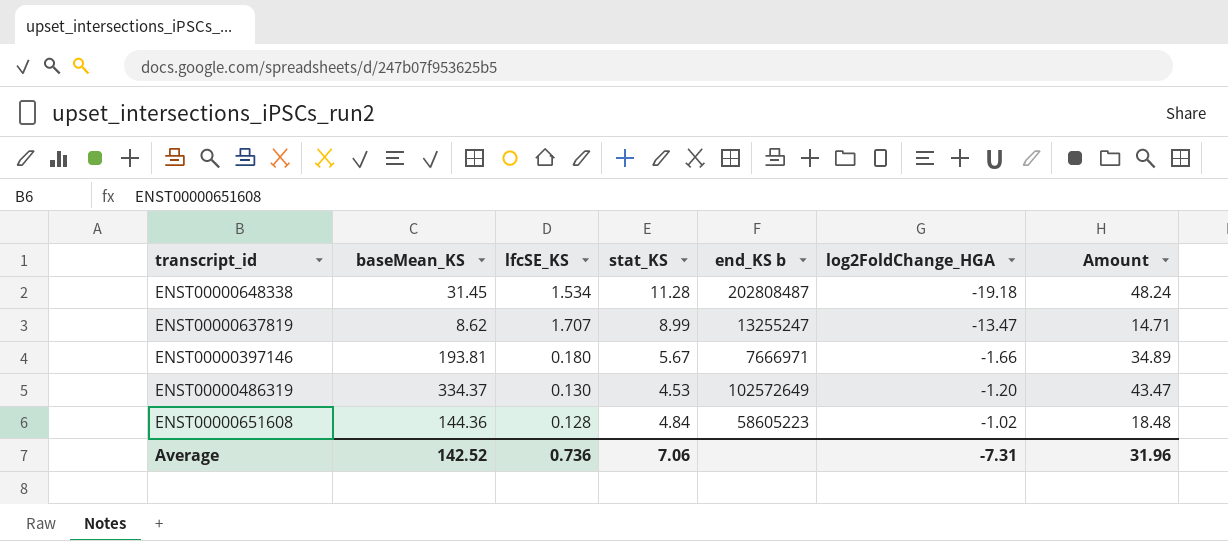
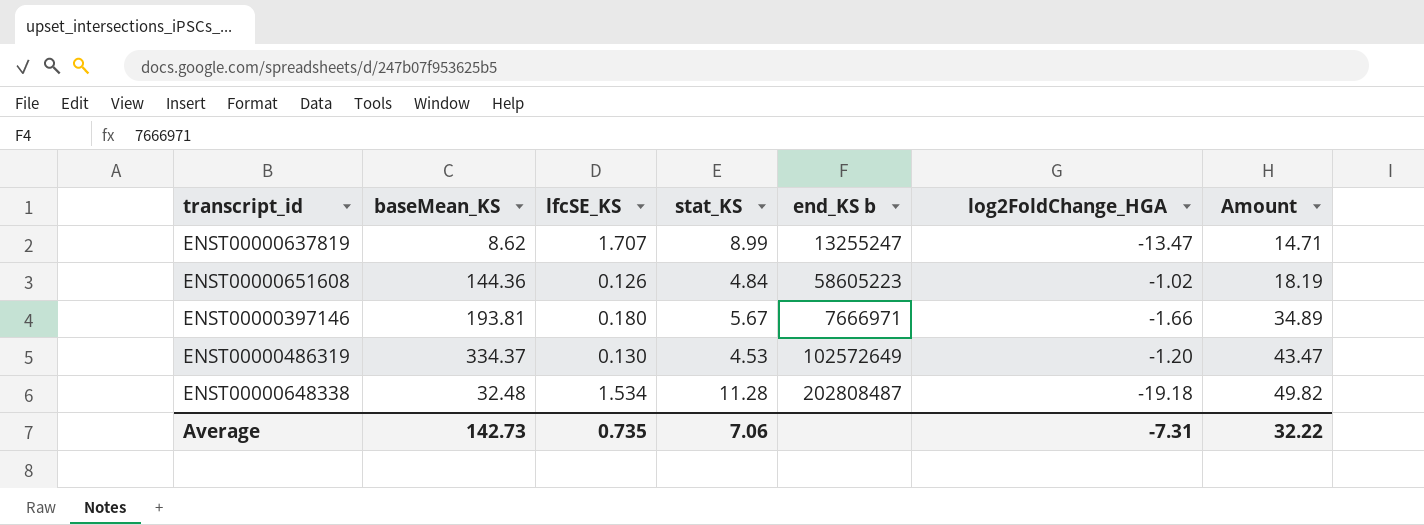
row order: log2FoldChange_HGA ascending -> Amount ascending
ENST00000651608 | lfcSE_KS: 0.128 -> 0.126
ENST00000651608 | Amount: 18.48 -> 18.19
ENST00000648338 | baseMean_KS: 31.45 -> 32.48
ENST00000648338 | Amount: 48.24 -> 49.82
Average | baseMean_KS: 142.52 -> 142.73
Average | lfcSE_KS: 0.736 -> 0.735
Average | Amount: 31.96 -> 32.22

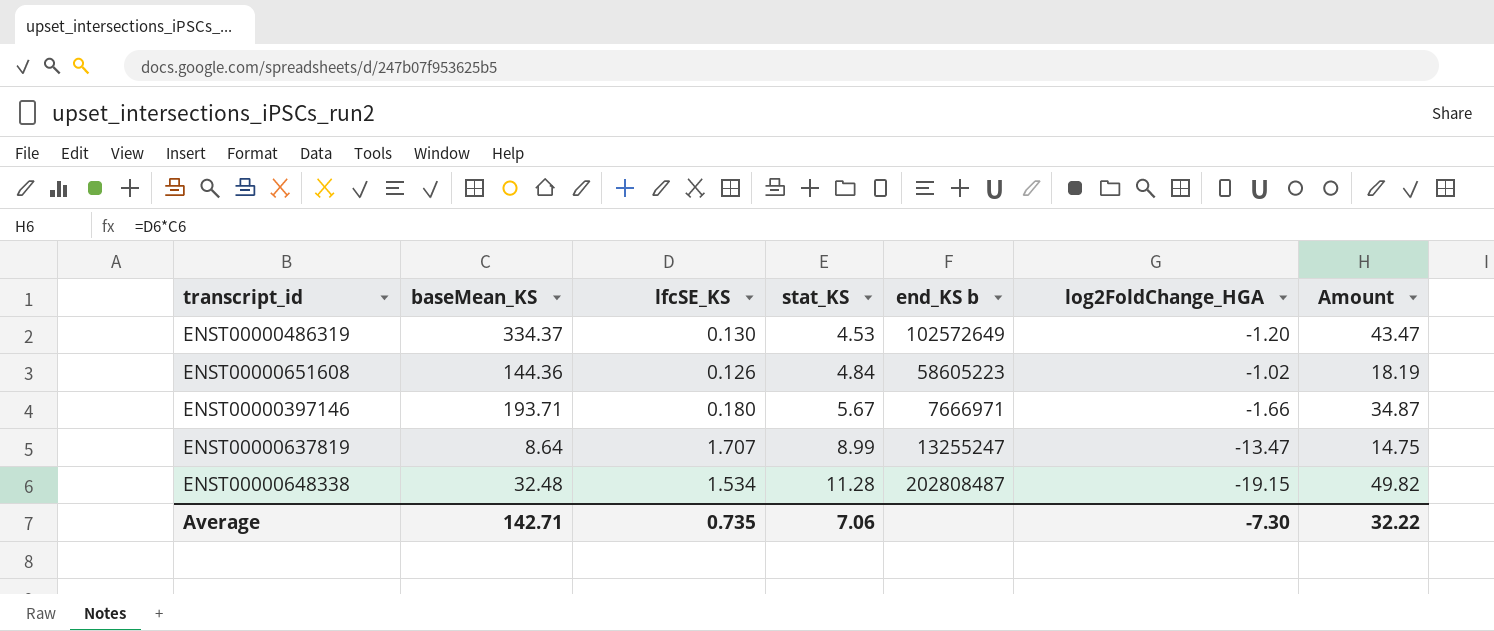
row order: Amount ascending -> stat_KS ascending
ENST00000397146 | baseMean_KS: 193.81 -> 193.71
ENST00000397146 | Amount: 34.89 -> 34.87
ENST00000637819 | baseMean_KS: 8.62 -> 8.64
ENST00000637819 | Amount: 14.71 -> 14.75
ENST00000648338 | log2FoldChange_HGA: -19.18 -> -19.15
Average | baseMean_KS: 142.73 -> 142.71
Average | log2FoldChange_HGA: -7.31 -> -7.30

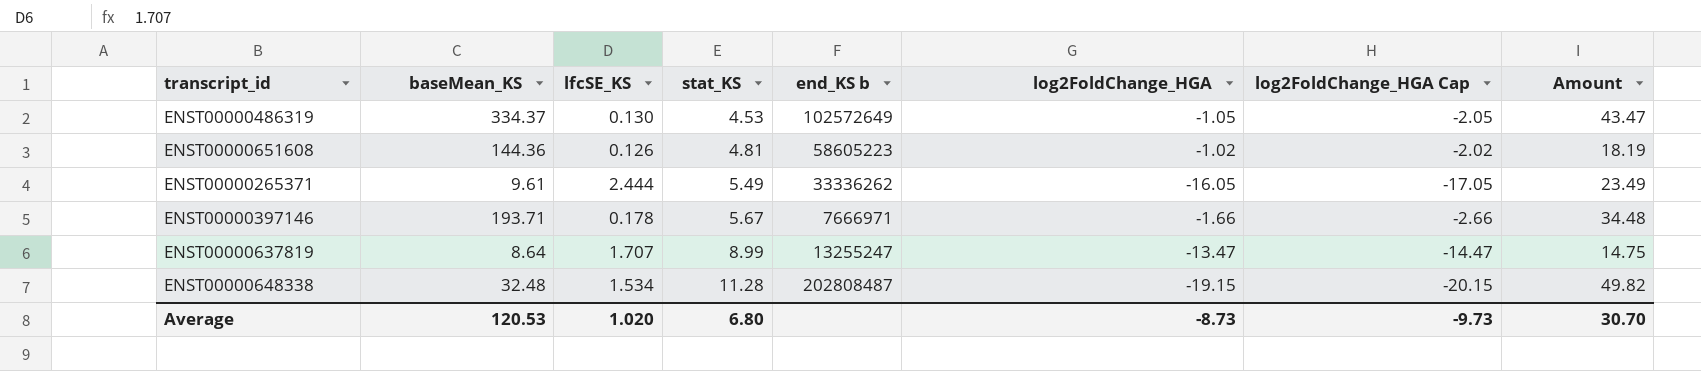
column log2FoldChange_HGA Cap | formula: none -> [log2FoldChange_HGA] - 1
ENST00000486319 | log2FoldChange_HGA: -1.20 -> -1.05
ENST00000651608 | stat_KS: 4.84 -> 4.81
row ENST00000265371: none -> 9.61 | 2.444 | 5.49 | 33336262 | -16.05 | -17.05 | 23.49
ENST00000397146 | lfcSE_KS: 0.180 -> 0.178
ENST00000397146 | Amount: 34.87 -> 34.48
Average | baseMean_KS: 142.71 -> 120.53
Average | lfcSE_KS: 0.735 -> 1.020
Average | stat_KS: 7.06 -> 6.80
Average | log2FoldChange_HGA: -7.30 -> -8.73
Average | Amount: 32.22 -> 30.70

